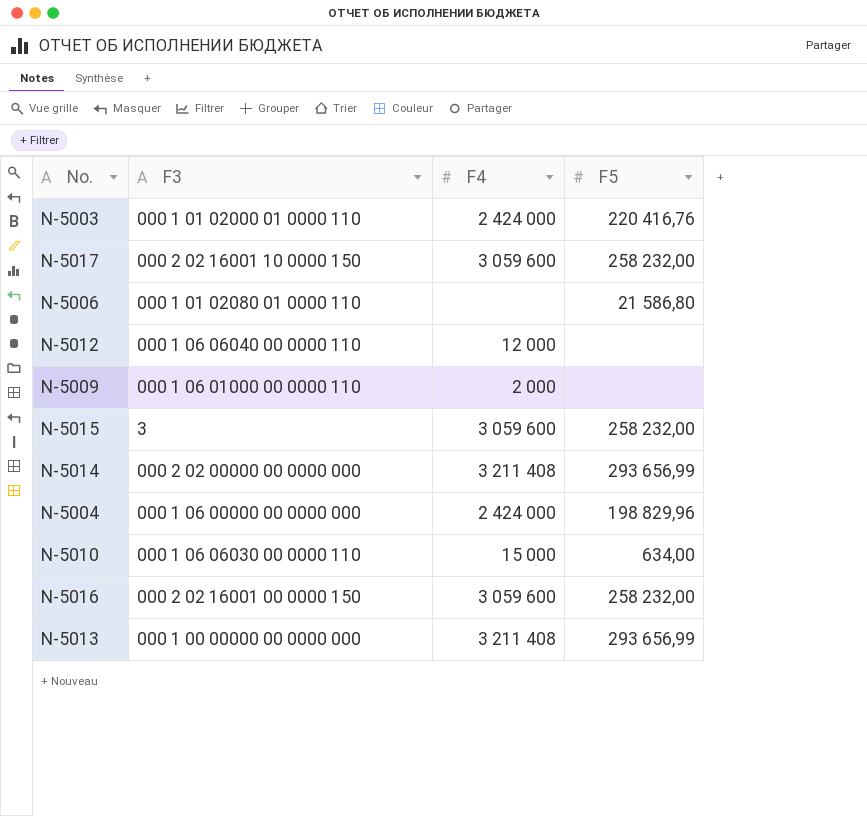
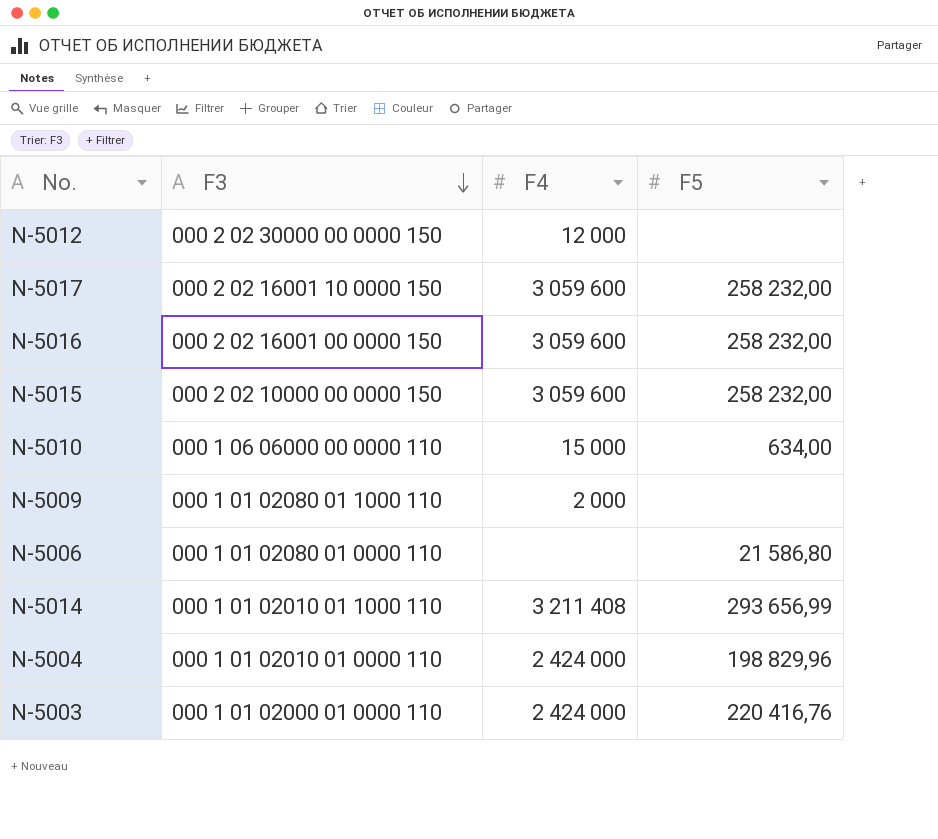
row order: none -> F3 descending
row N-5013: 000 1 00 00000 00 0000 000 | 3 211 408 | 293 656,99 -> none
N-5012 | F3: 000 1 06 06040 00 0000 110 -> 000 2 02 30000 00 0000 150
N-5015 | F3: 3 -> 000 2 02 10000 00 0000 150
N-5010 | F3: 000 1 06 06030 00 0000 110 -> 000 1 06 06000 00 0000 110
N-5009 | F3: 000 1 06 01000 00 0000 110 -> 000 1 01 02080 01 1000 110
N-5014 | F3: 000 2 02 00000 00 0000 000 -> 000 1 01 02010 01 1000 110
N-5004 | F3: 000 1 06 00000 00 0000 000 -> 000 1 01 02010 01 0000 110

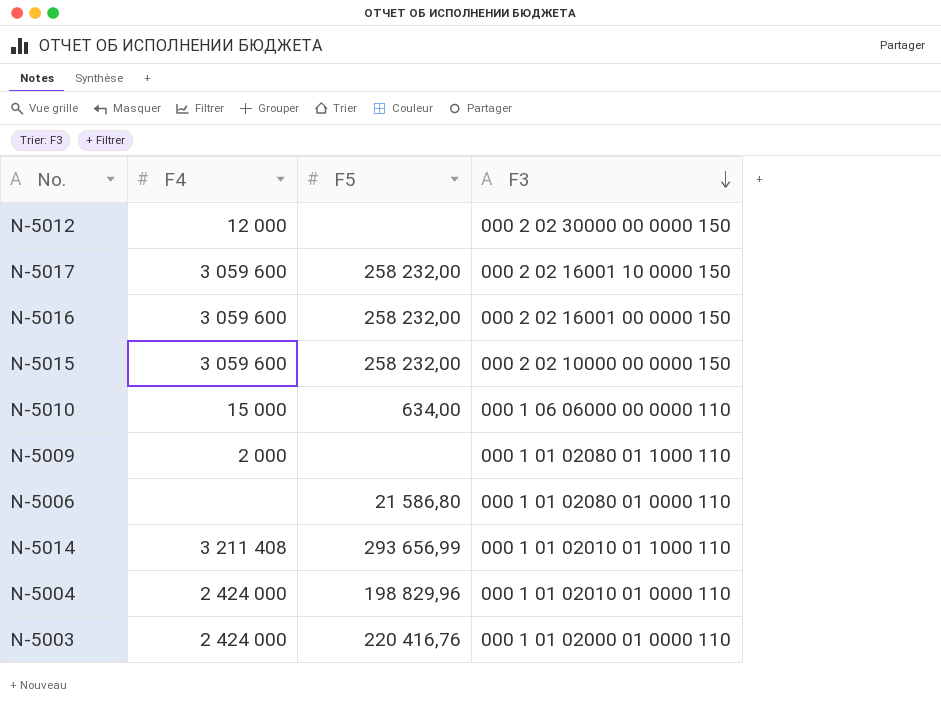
column F3 | position: 2 -> 4

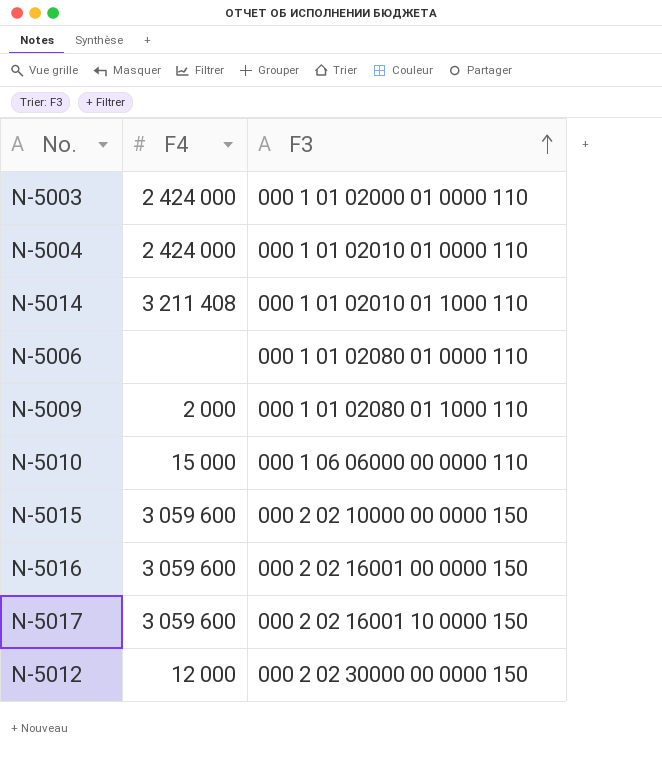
row order: F3 descending -> F3 ascending
column F5 | position: 3 -> none

